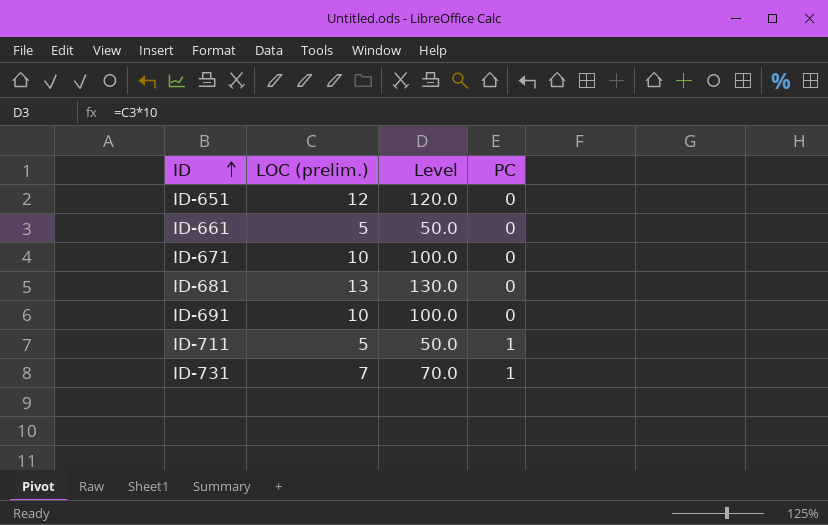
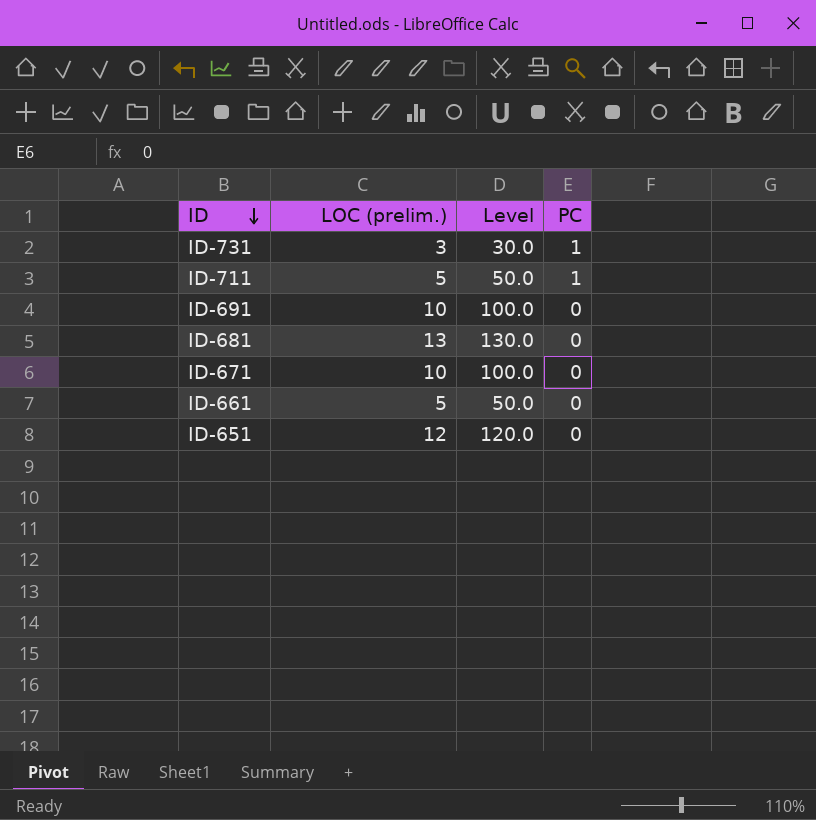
row order: ID ascending -> ID descending
ID-731 | LOC (prelim.): 7 -> 3
ID-731 | Level: 70.0 -> 30.0

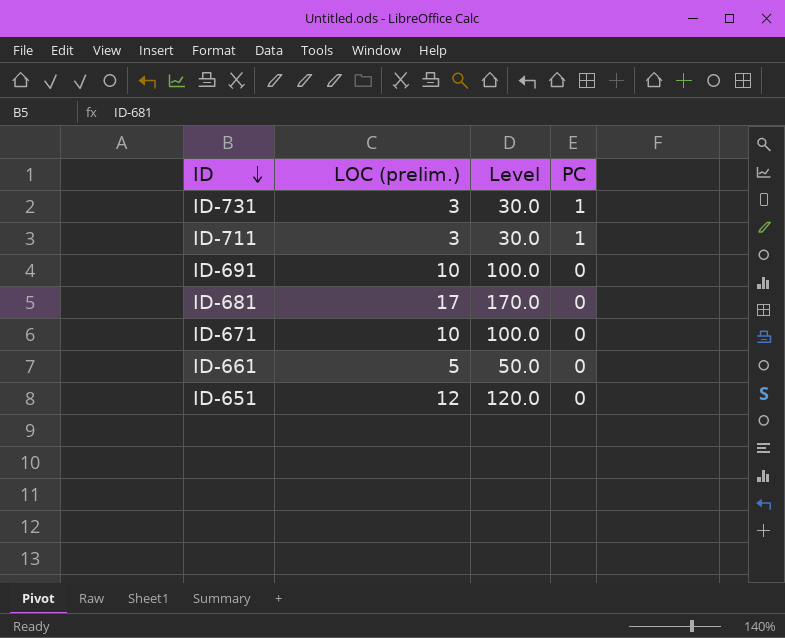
ID-711 | LOC (prelim.): 5 -> 3
ID-711 | Level: 50.0 -> 30.0
ID-681 | LOC (prelim.): 13 -> 17
ID-681 | Level: 130.0 -> 170.0

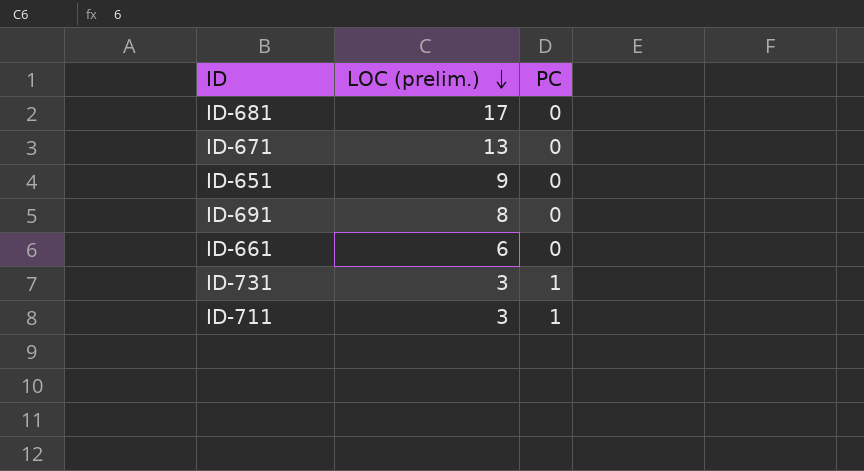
row order: ID descending -> LOC (prelim.) descending
column Level | formula: [LOC (prelim.)] * 10 -> none
ID-671 | LOC (prelim.): 10 -> 13
ID-651 | LOC (prelim.): 12 -> 9
ID-691 | LOC (prelim.): 10 -> 8
ID-661 | LOC (prelim.): 5 -> 6

